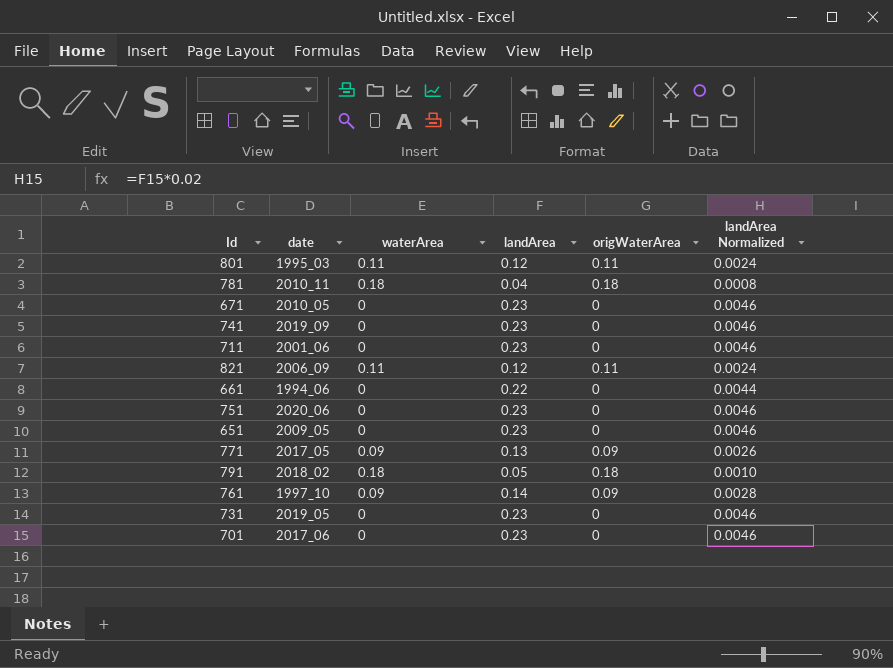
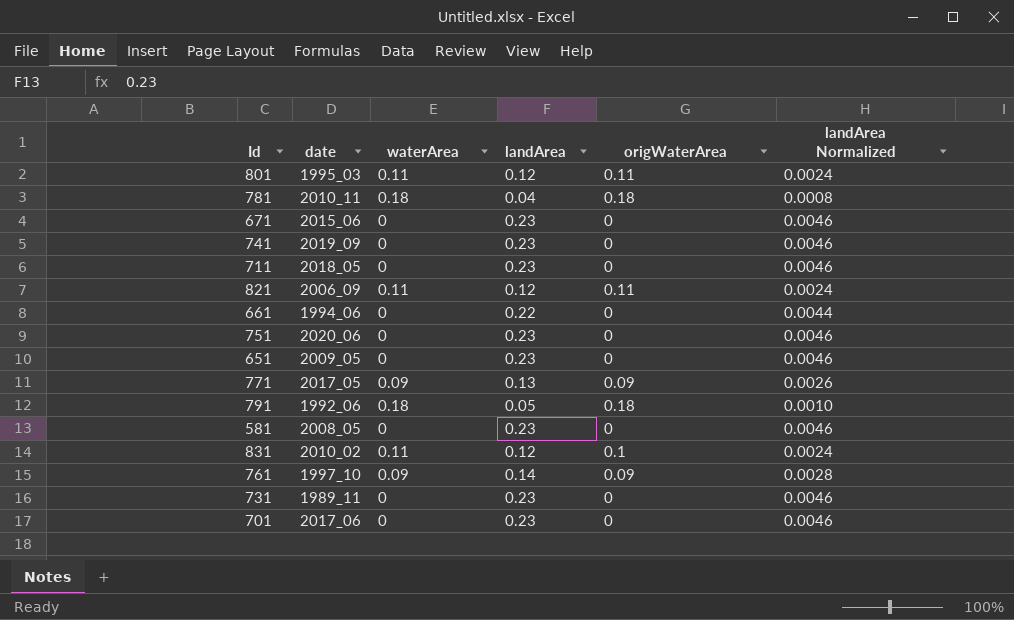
671 | date: 2010_05 -> 2015_06
711 | date: 2001_06 -> 2018_05
791 | date: 2018_02 -> 1992_06
row 581: none -> 2008_05 | 0 | 0.23 | 0 | 0.0046
row 831: none -> 2010_02 | 0.11 | 0.12 | 0.1 | 0.0024
731 | date: 2019_05 -> 1989_11

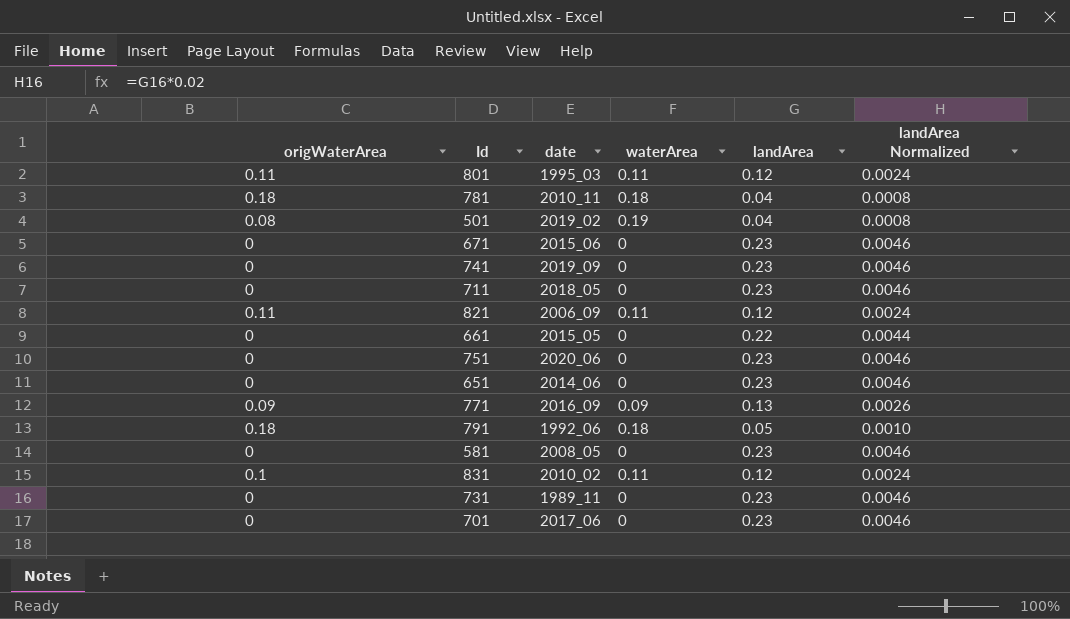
column origWaterArea | position: 5 -> 1
row 761: 1997_10 | 0.09 | 0.14 | 0.09 | 0.0028 -> none
row 501: none -> 0.08 | 2019_02 | 0.19 | 0.04 | 0.0008
661 | date: 1994_06 -> 2015_05
651 | date: 2009_05 -> 2014_06
771 | date: 2017_05 -> 2016_09

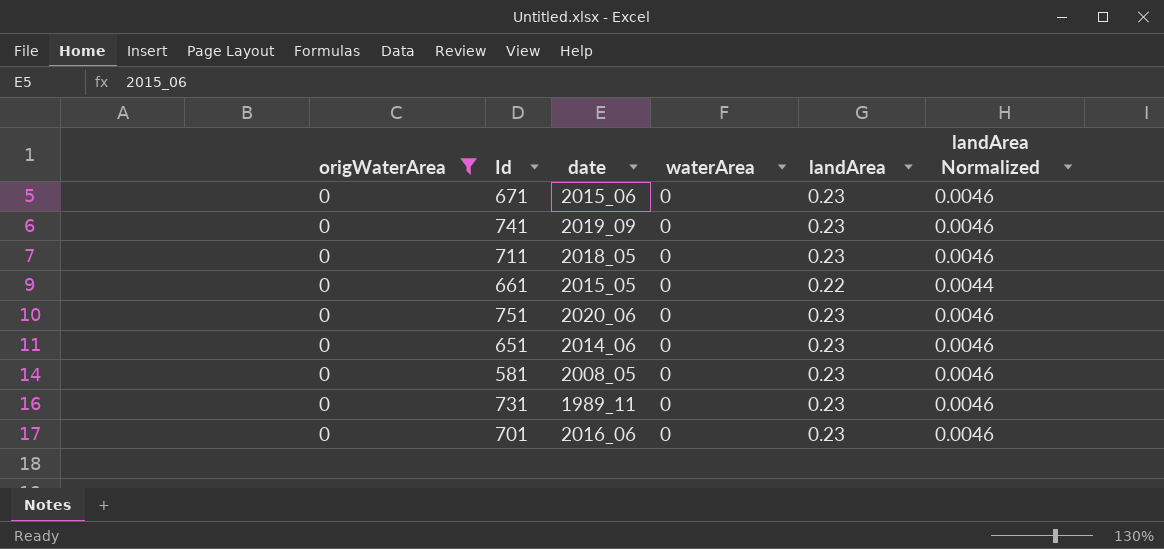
filter: none -> origWaterArea = 0
701 | date: 2017_06 -> 2016_06

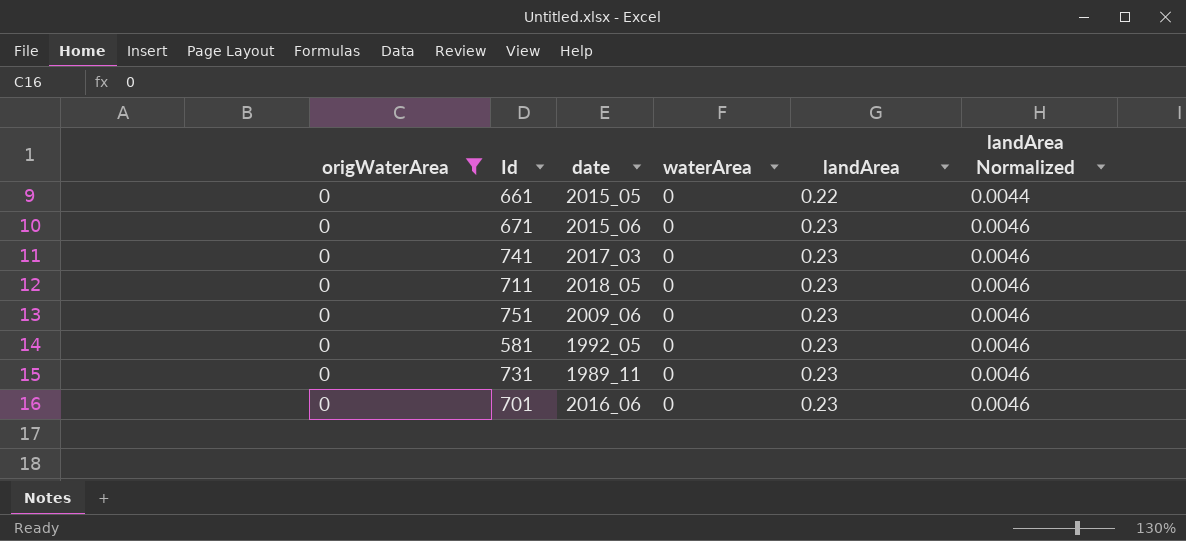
row order: none -> landArea ascending
row 651: 0 | 2014_06 | 0 | 0.23 | 0.0046 -> none
741 | date: 2019_09 -> 2017_03
751 | date: 2020_06 -> 2009_06
581 | date: 2008_05 -> 1992_05

